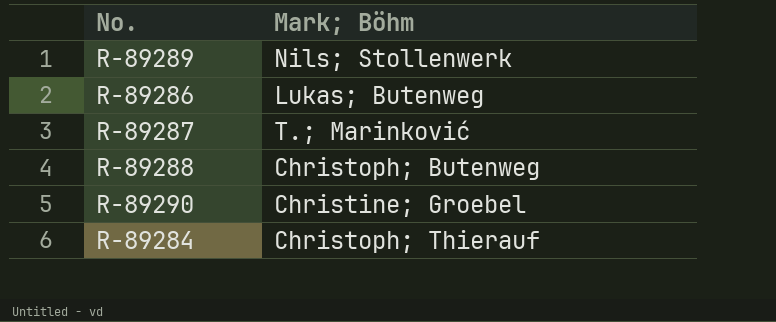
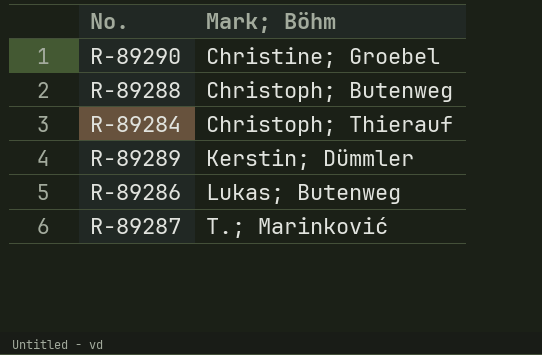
row order: none -> Mark; Böhm ascending
R-89289 | Mark; Böhm: Nils; Stollenwerk -> Kerstin; Dümmler

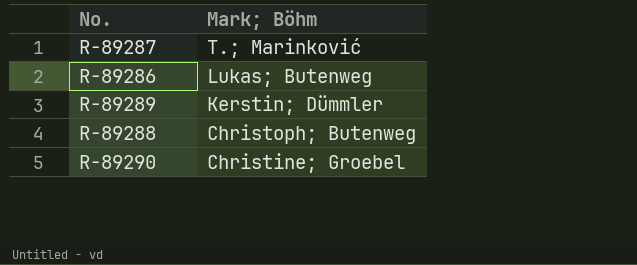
row order: Mark; Böhm ascending -> Mark; Böhm descending
row R-89284: Christoph; Thierauf -> none

